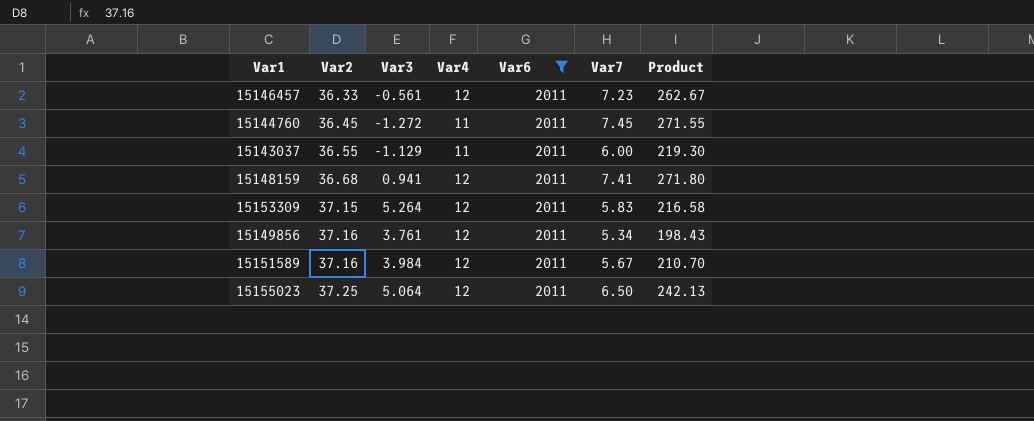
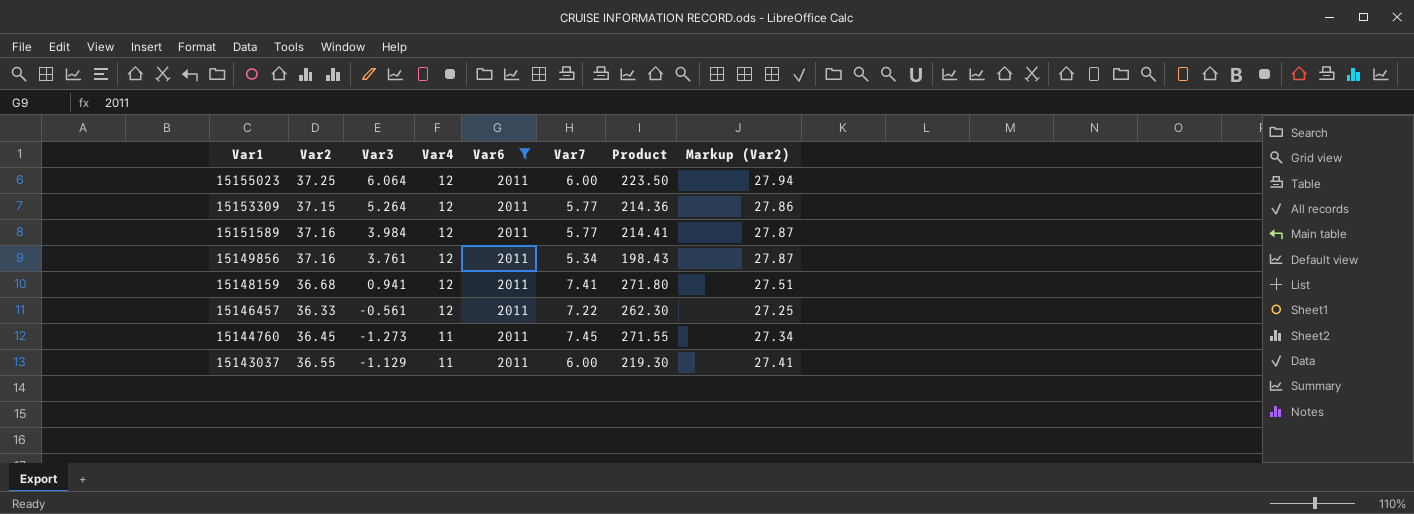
row order: Var2 ascending -> Var1 descending
column Markup (Var2) | formula: none -> [Var2] * 0.75
15155023 | Var3: 5.064 -> 6.064
15155023 | Var7: 6.50 -> 6.00
15155023 | Product: 242.13 -> 223.50
15153309 | Var7: 5.83 -> 5.77
15153309 | Product: 216.58 -> 214.36
15151589 | Var7: 5.67 -> 5.77
15151589 | Product: 210.70 -> 214.41
15146457 | Var7: 7.23 -> 7.22
15146457 | Product: 262.67 -> 262.30
15144760 | Var3: -1.272 -> -1.273

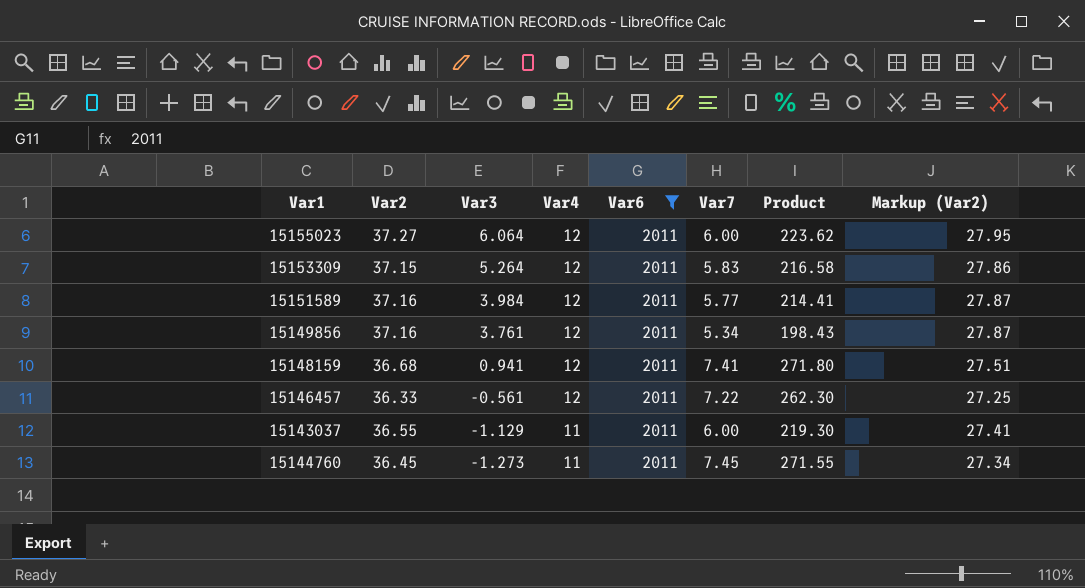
row order: Var1 descending -> Var3 descending
15155023 | Var2: 37.25 -> 37.27
15155023 | Product: 223.50 -> 223.62
15155023 | Markup (Var2): 27.94 -> 27.95
15153309 | Var7: 5.77 -> 5.83
15153309 | Product: 214.36 -> 216.58

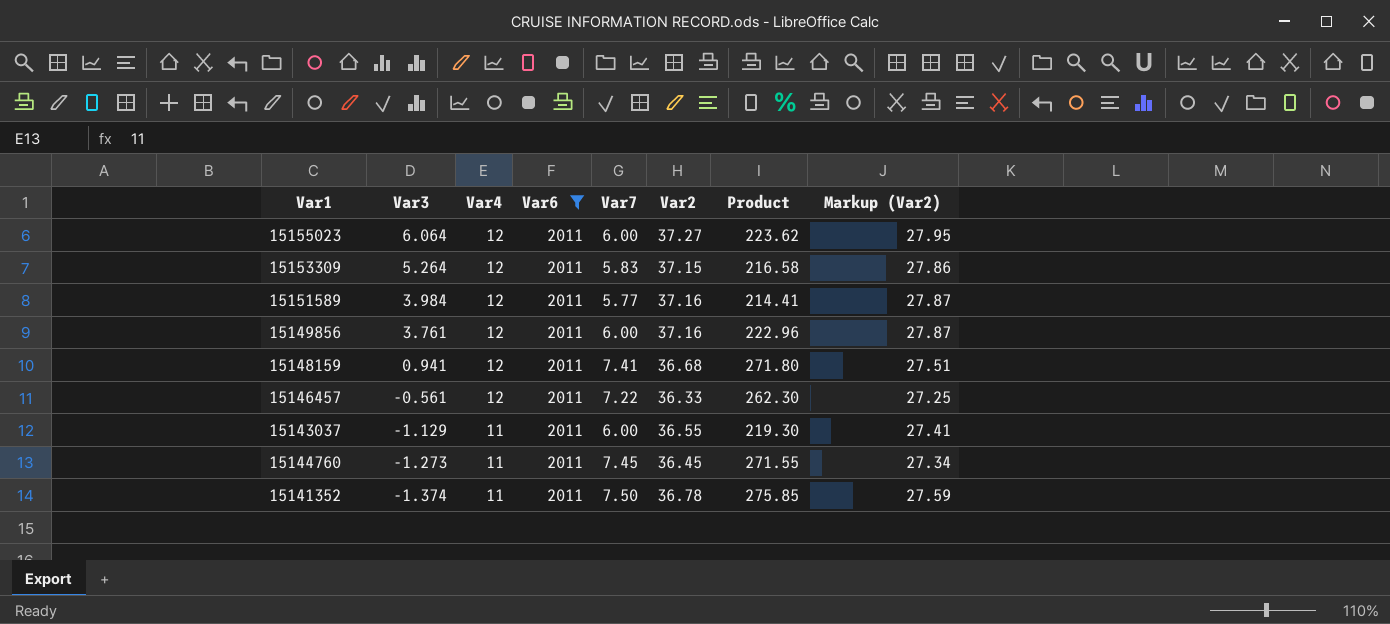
column Var2 | position: 2 -> 6
15149856 | Var7: 5.34 -> 6.00
15149856 | Product: 198.43 -> 222.96
row 15141352: none -> -1.374 | 11 | 2011 | 7.50 | 36.78 | 275.85 | 27.59

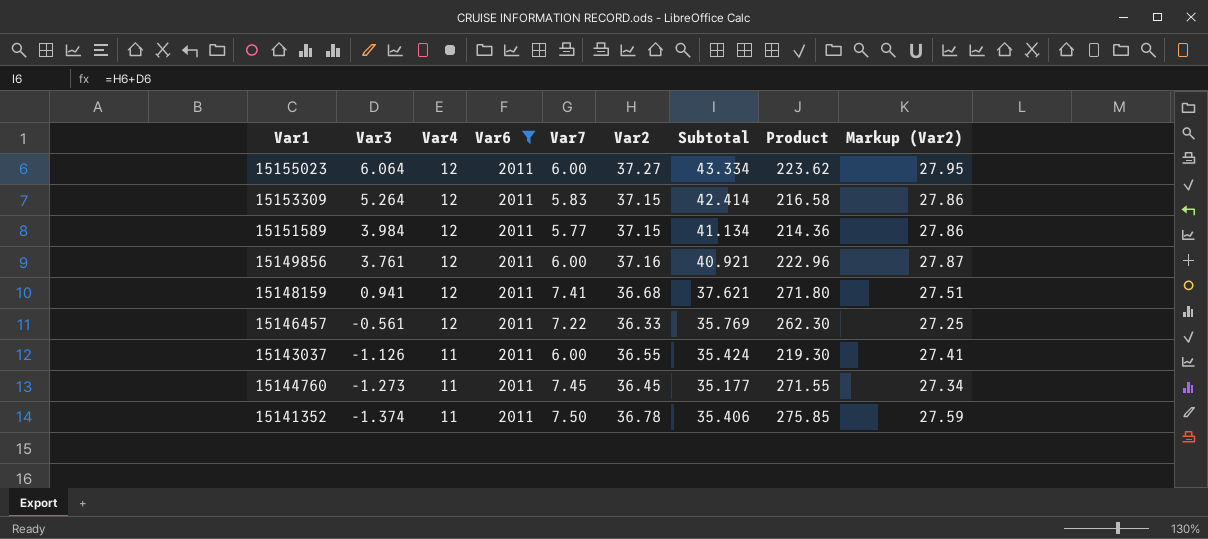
column Subtotal | formula: none -> [Var3] + [Var2]
15151589 | Var2: 37.16 -> 37.15
15151589 | Product: 214.41 -> 214.36
15151589 | Markup (Var2): 27.87 -> 27.86
15143037 | Var3: -1.129 -> -1.126

